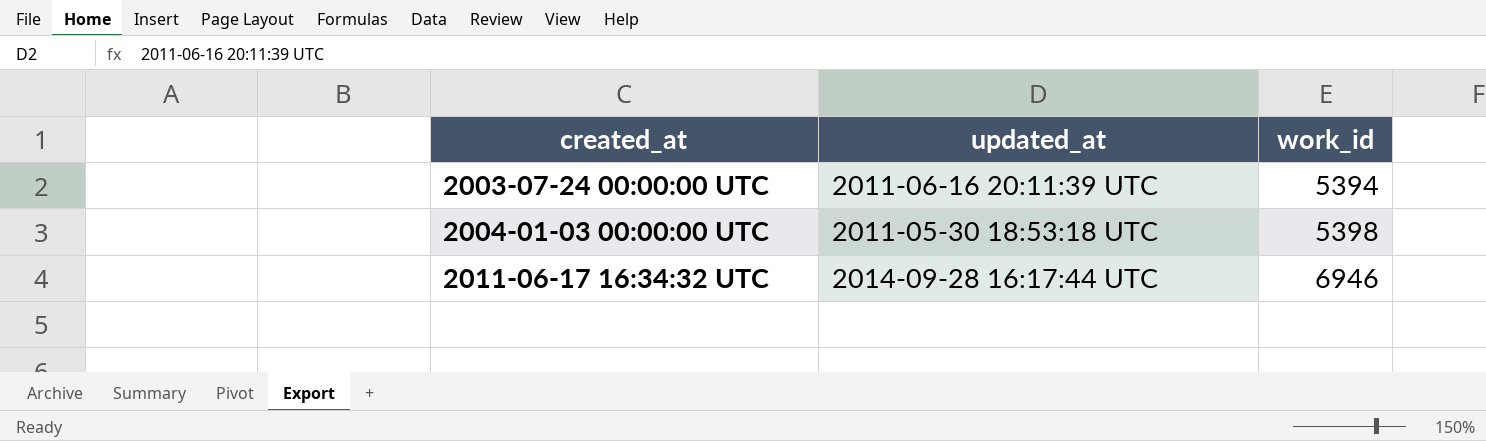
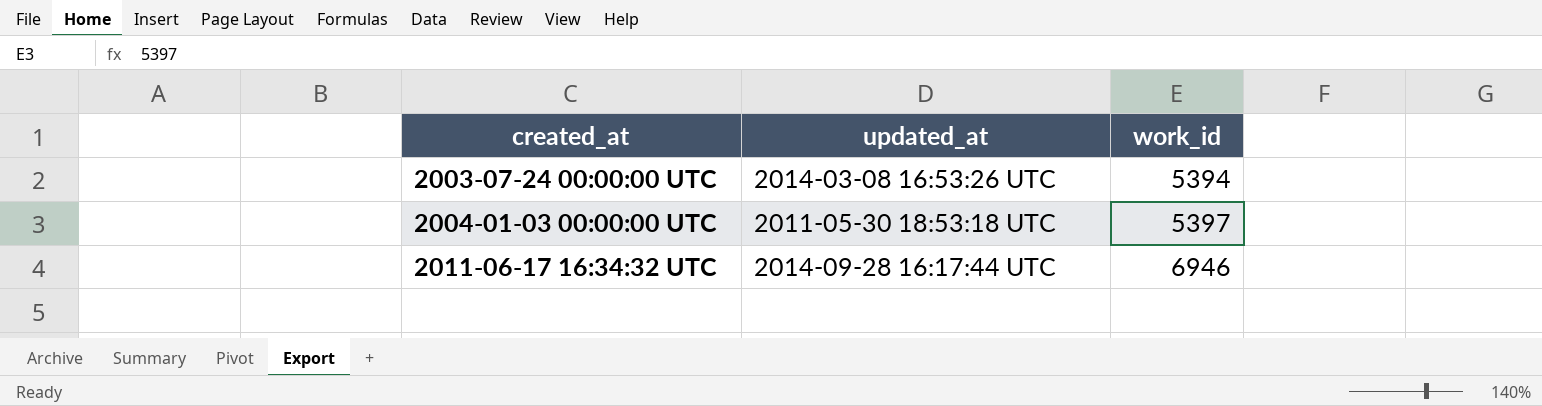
2003-07-24 00:00:00 UTC | updated_at: 2011-06-16 20:11:39 UTC -> 2014-03-08 16:53:26 UTC
2004-01-03 00:00:00 UTC | work_id: 5398 -> 5397

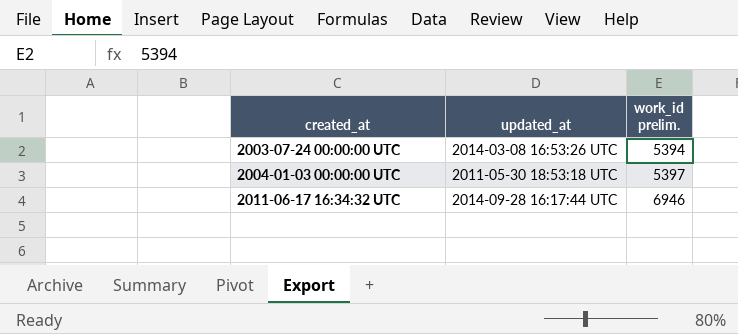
column name: work_id -> work_id prelim.

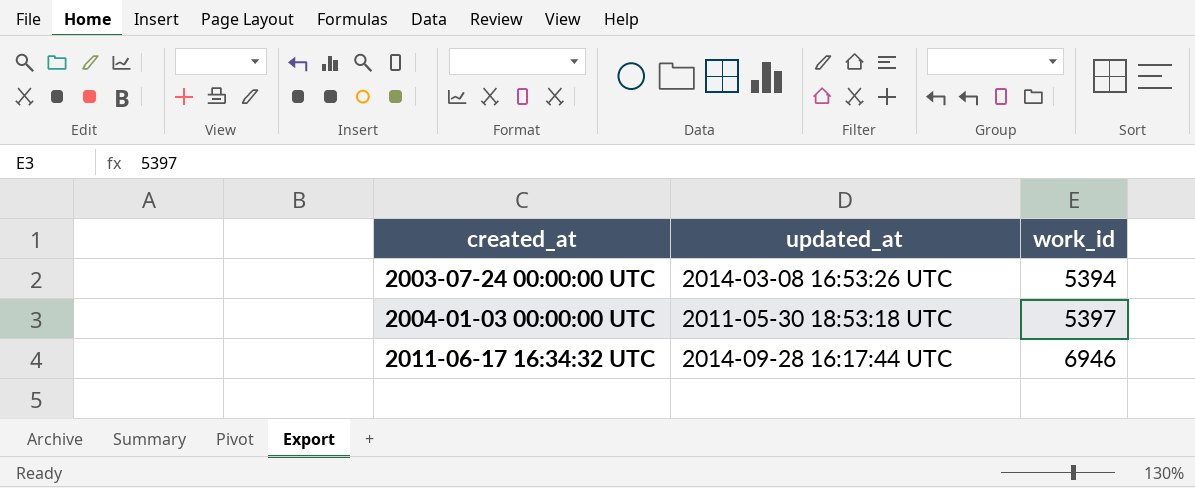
column name: work_id prelim. -> work_id

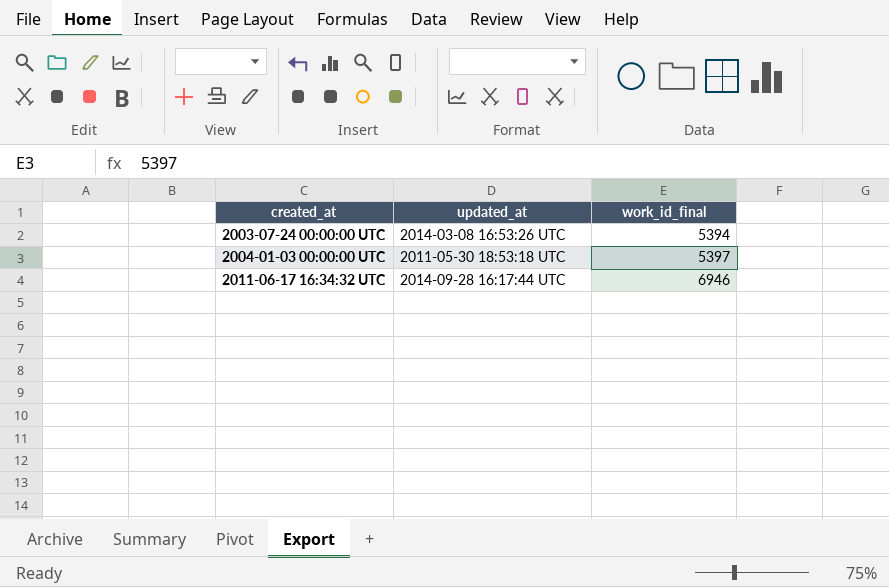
column name: work_id -> work_id_final

